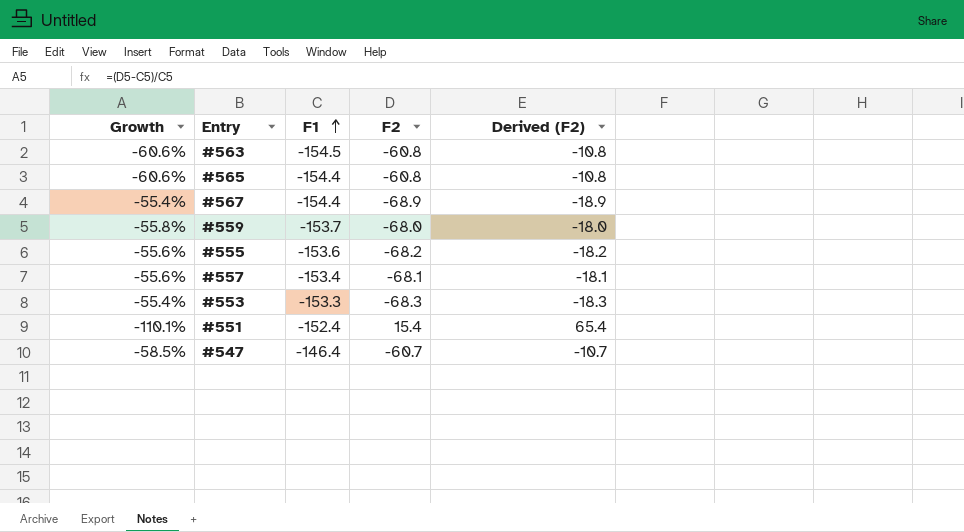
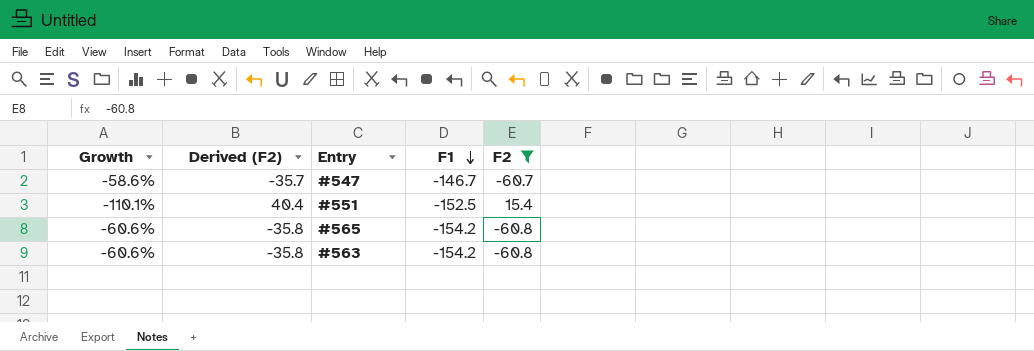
filter: none -> F2 >= -60.8
row order: F1 ascending -> F1 descending
column Derived (F2) | formula: [F2] + 50 -> [F2] + 25
column Derived (F2) | position: 5 -> 2
#547 | Growth: -58.5% -> -58.6%
#547 | F1: -146.4 -> -146.7
#551 | F1: -152.4 -> -152.5
#565 | F1: -154.4 -> -154.2
#563 | F1: -154.5 -> -154.2

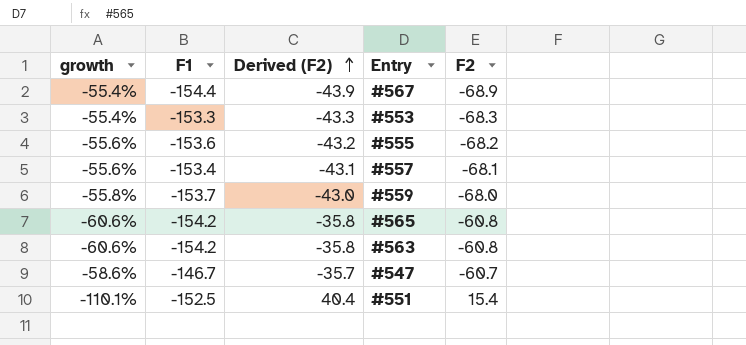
filter: F2 >= -60.8 -> none
row order: F1 descending -> Derived (F2) ascending
column name: Growth -> growth
column F1 | position: 4 -> 2

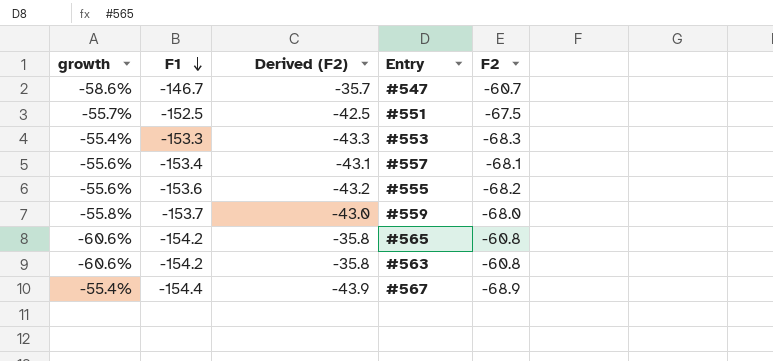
row order: Derived (F2) ascending -> F1 descending
#551 | growth: -110.1% -> -55.7%
#551 | Derived (F2): 40.4 -> -42.5
#551 | F2: 15.4 -> -67.5

